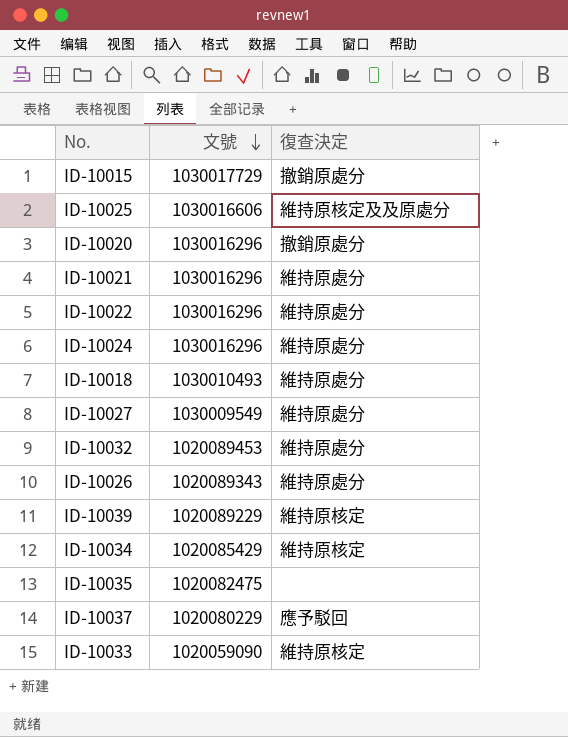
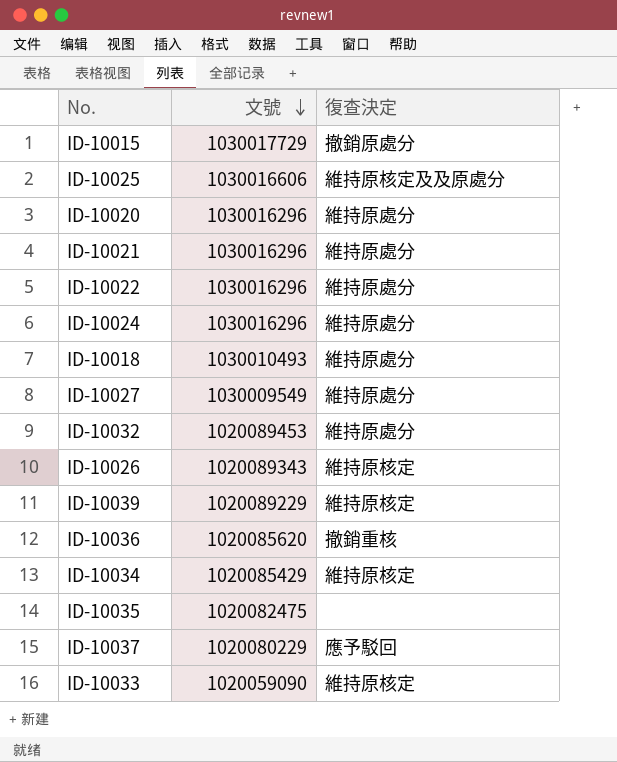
ID-10020 | 復查決定: 撤銷原處分 -> 維持原處分
ID-10026 | 復查決定: 維持原處分 -> 維持原核定
row ID-10036: none -> 1020085620 | 撤銷重核

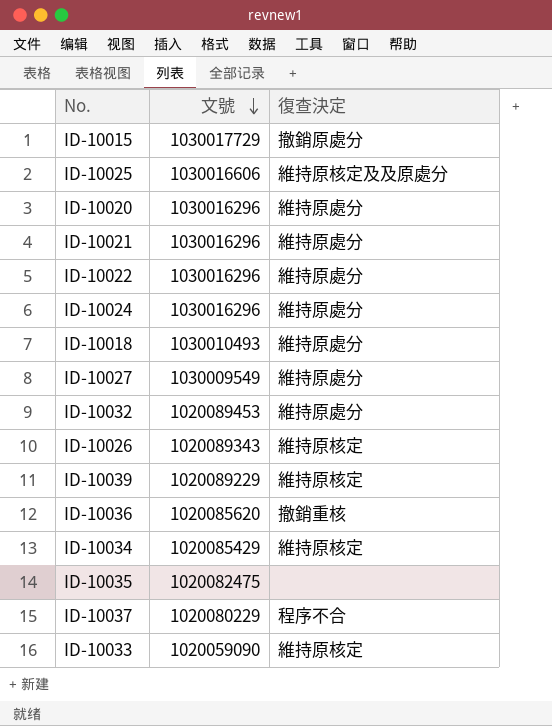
ID-10037 | 復查決定: 應予駁回 -> 程序不合

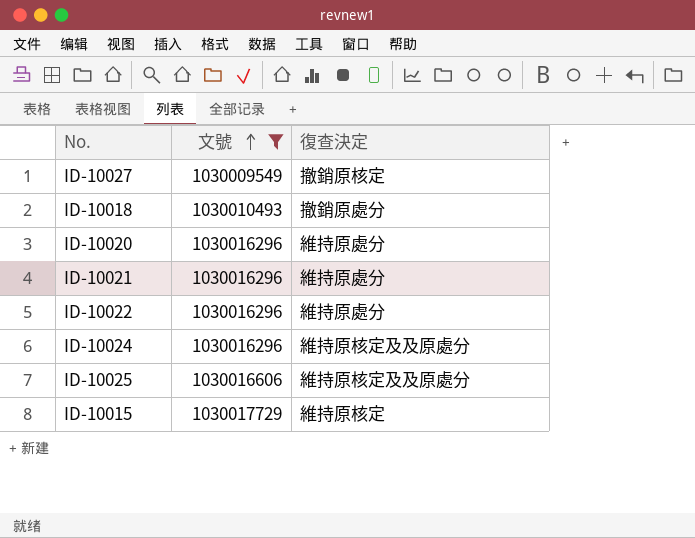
filter: none -> 文號 >= 1030009549
row order: 文號 descending -> 文號 ascending
ID-10027 | 復查決定: 維持原處分 -> 撤銷原核定
ID-10018 | 復查決定: 維持原處分 -> 撤銷原處分
ID-10024 | 復查決定: 維持原處分 -> 維持原核定及及原處分
ID-10015 | 復查決定: 撤銷原處分 -> 維持原核定

